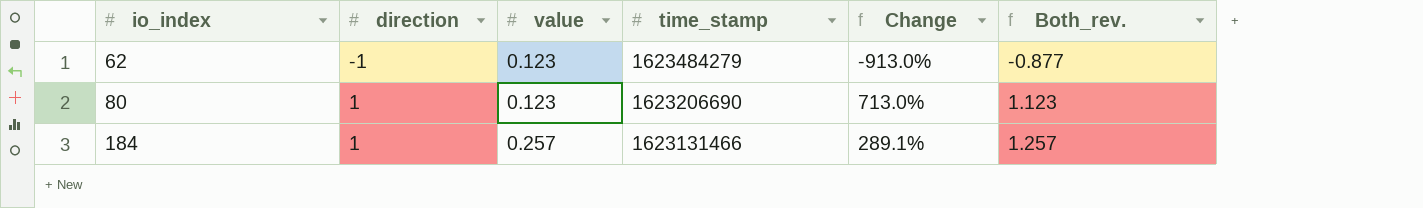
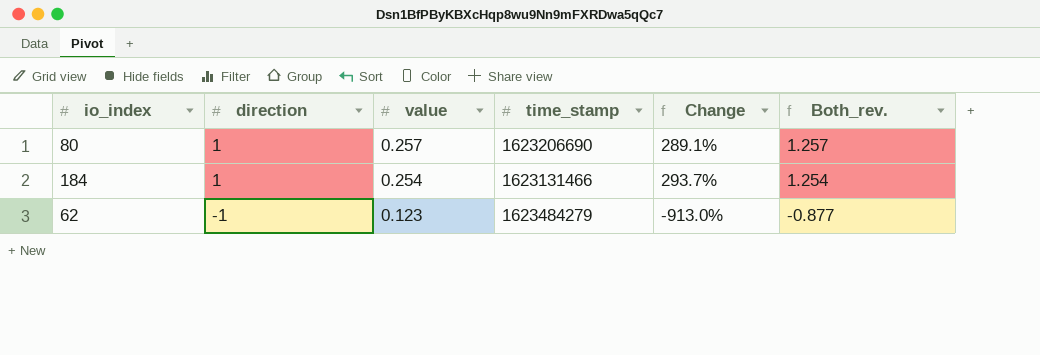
row order: io_index ascending -> direction descending
80 | value: 0.123 -> 0.257
80 | Change: 713.0% -> 289.1%
80 | Both_rev.: 1.123 -> 1.257
184 | value: 0.257 -> 0.254
184 | Change: 289.1% -> 293.7%
184 | Both_rev.: 1.257 -> 1.254

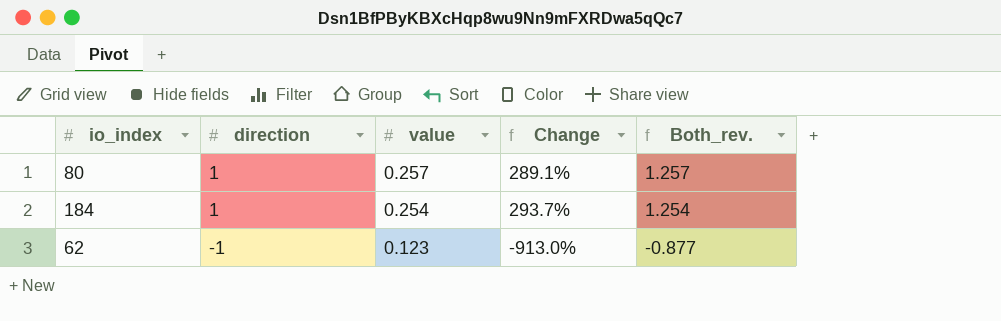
column time_stamp | position: 4 -> none

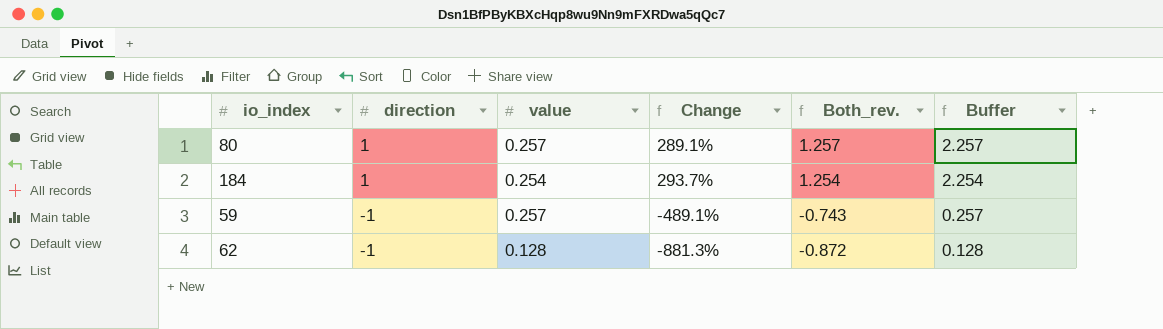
column Buffer | formula: none -> [Both_rev.] + 1
row 59: none -> -1 | 0.257 | -489.1% | -0.743 | 0.257
62 | value: 0.123 -> 0.128
62 | Change: -913.0% -> -881.3%
62 | Both_rev.: -0.877 -> -0.872

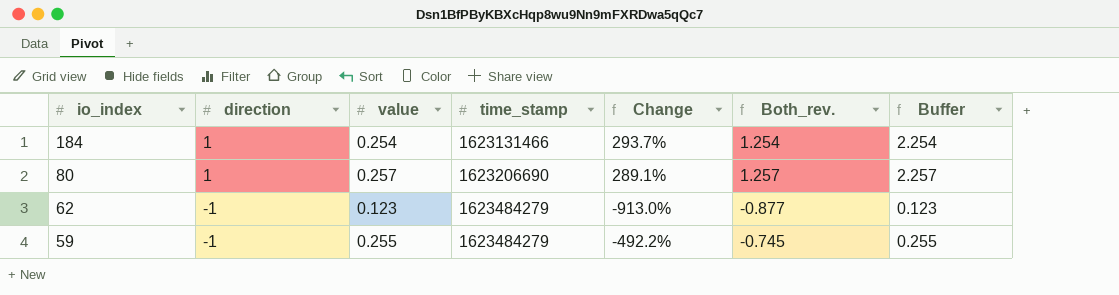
row order: direction descending -> io_index descending
column time_stamp | position: none -> 4
62 | value: 0.128 -> 0.123
62 | Change: -881.3% -> -913.0%
62 | Both_rev.: -0.872 -> -0.877
62 | Buffer: 0.128 -> 0.123
59 | value: 0.257 -> 0.255
59 | Change: -489.1% -> -492.2%
59 | Both_rev.: -0.743 -> -0.745
59 | Buffer: 0.257 -> 0.255

